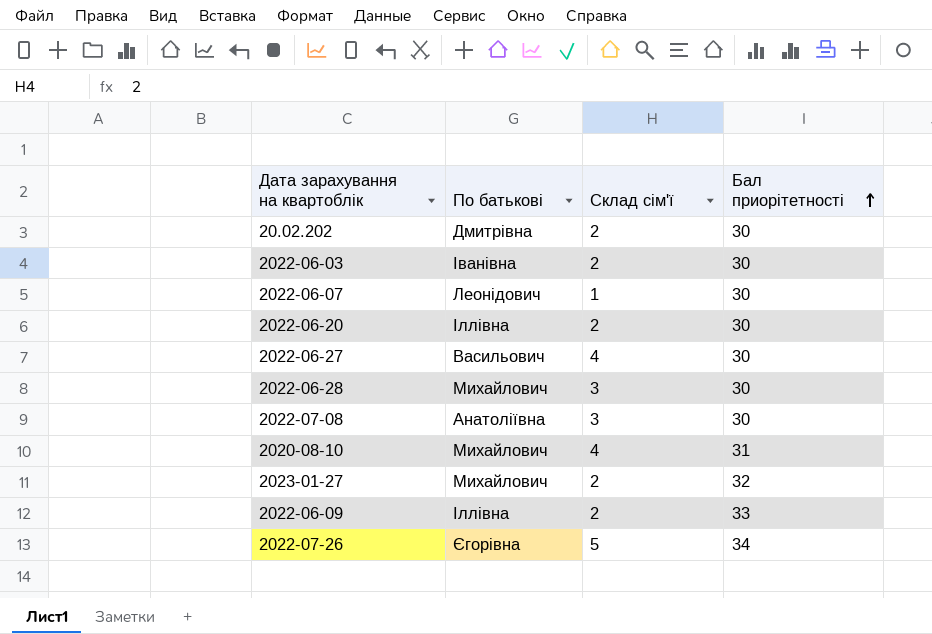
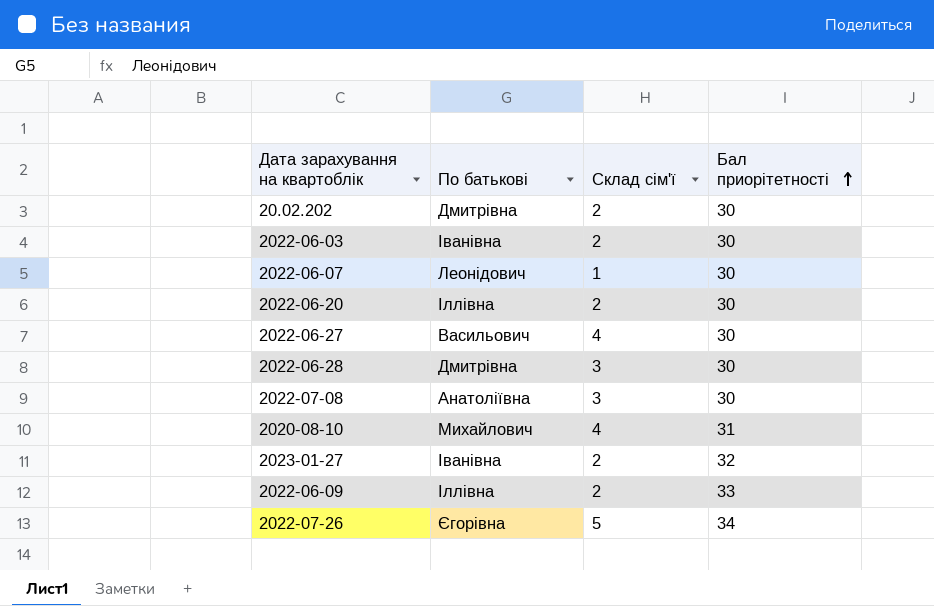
2022-06-28 | По батькові: Михайлович -> Дмитрівна
2023-01-27 | По батькові: Михайлович -> Іванівна

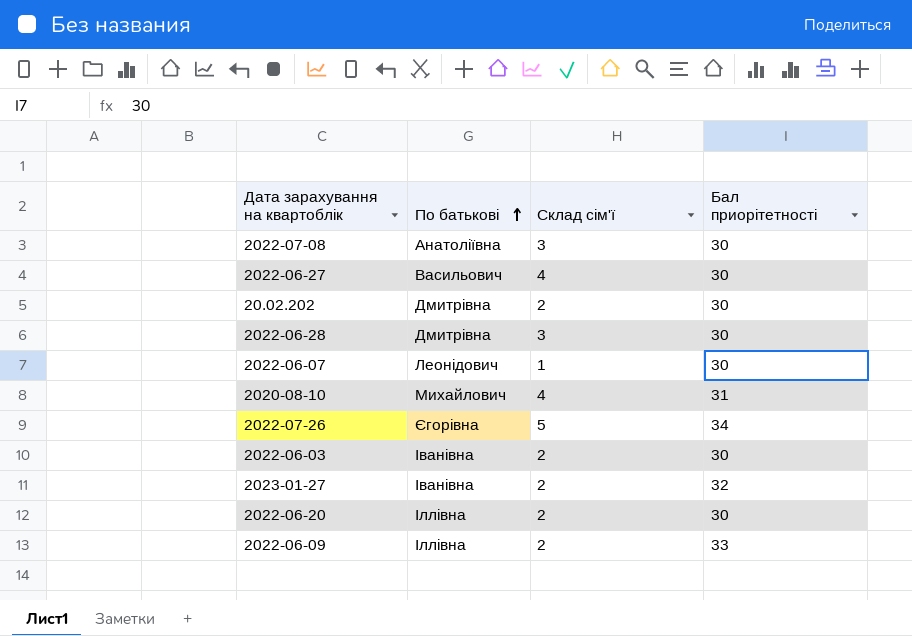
row order: Бал приорітетності ascending -> По батькові ascending

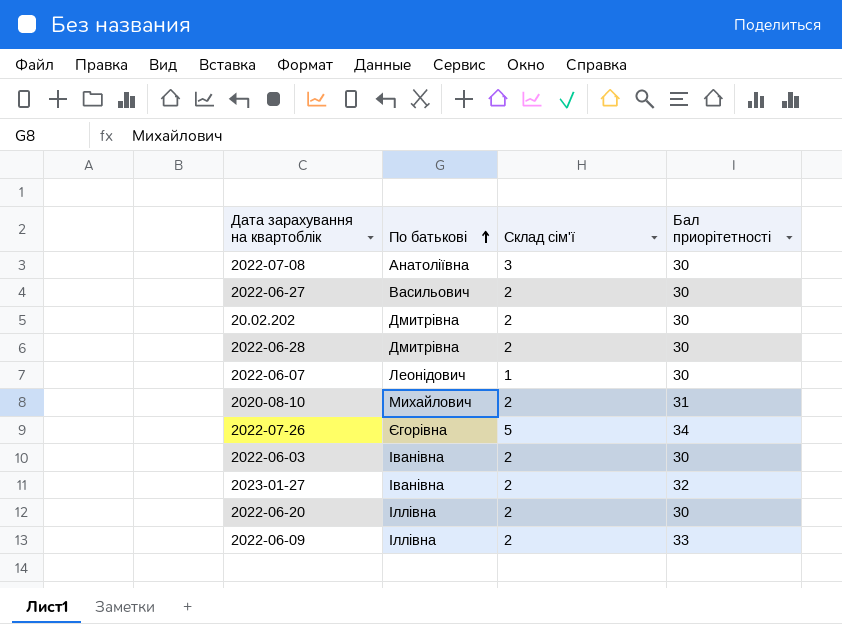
2022-06-27 | Склад сім'ї: 4 -> 2
2022-06-28 | Склад сім'ї: 3 -> 2
2020-08-10 | Склад сім'ї: 4 -> 2

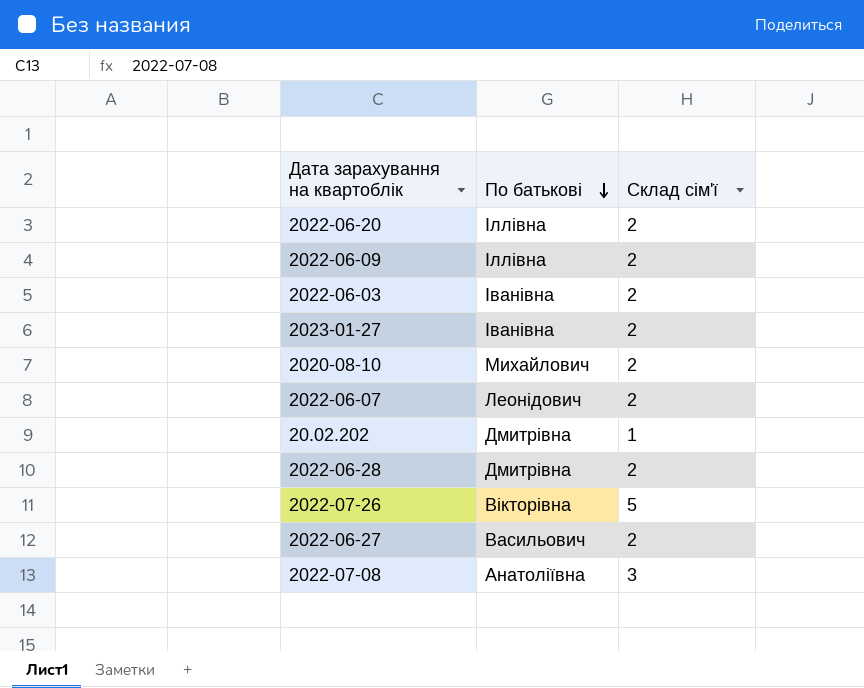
row order: По батькові ascending -> По батькові descending
column Бал приорітетності | position: 4 -> none
2022-06-07 | Склад сім'ї: 1 -> 2
20.02.202 | Склад сім'ї: 2 -> 1
2022-07-26 | По батькові: Єгорівна -> Вікторівна

